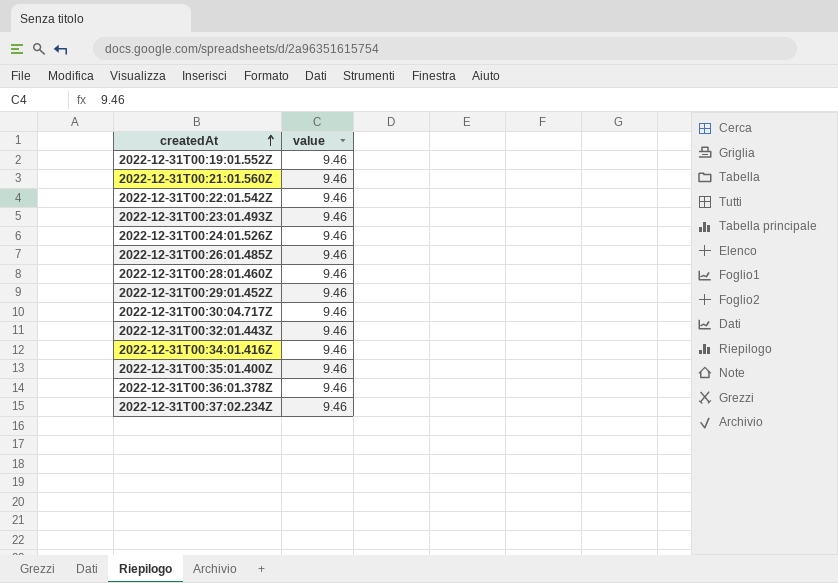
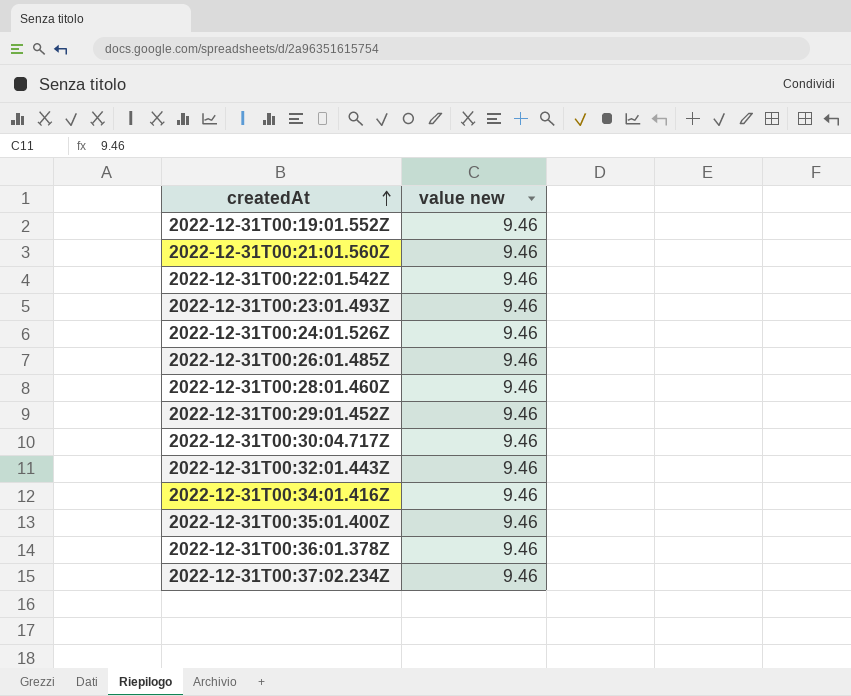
column name: value -> value new

